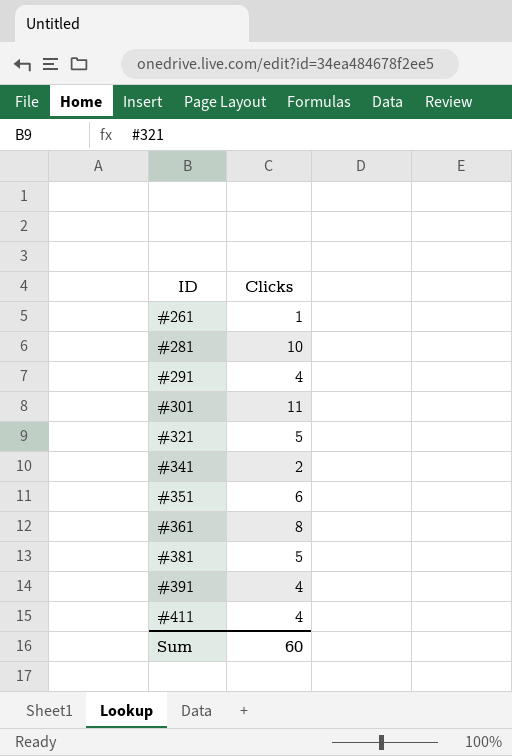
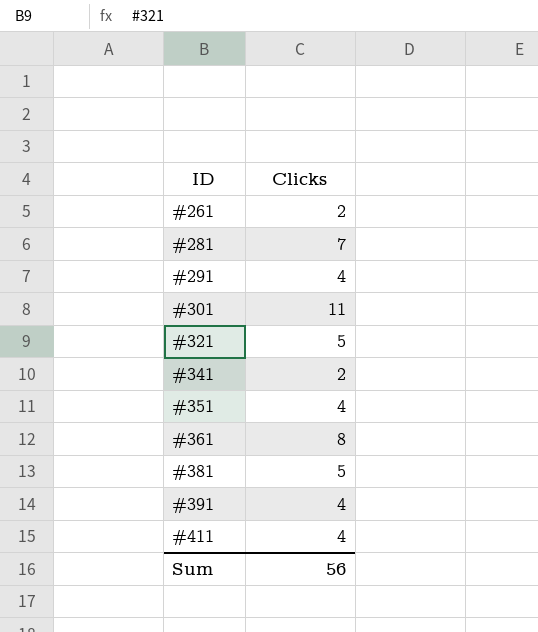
#261 | Clicks: 1 -> 2
#281 | Clicks: 10 -> 7
#351 | Clicks: 6 -> 4
Sum | Clicks: 60 -> 56

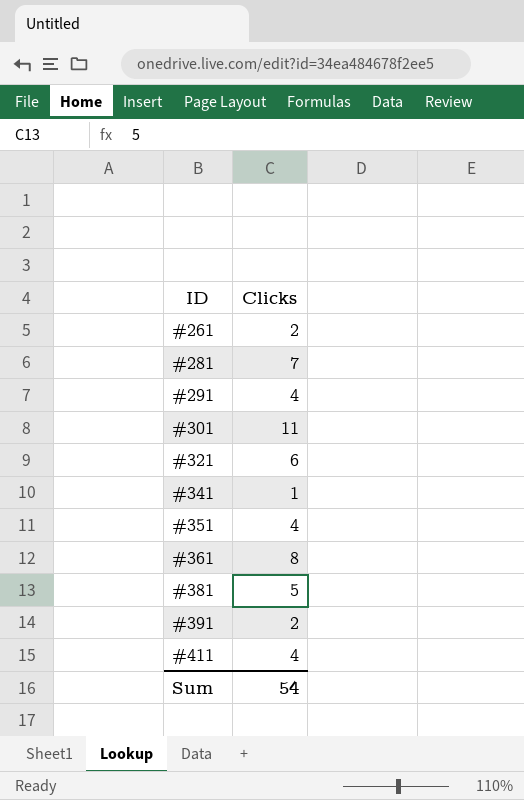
#321 | Clicks: 5 -> 6
#341 | Clicks: 2 -> 1
#391 | Clicks: 4 -> 2
Sum | Clicks: 56 -> 54

